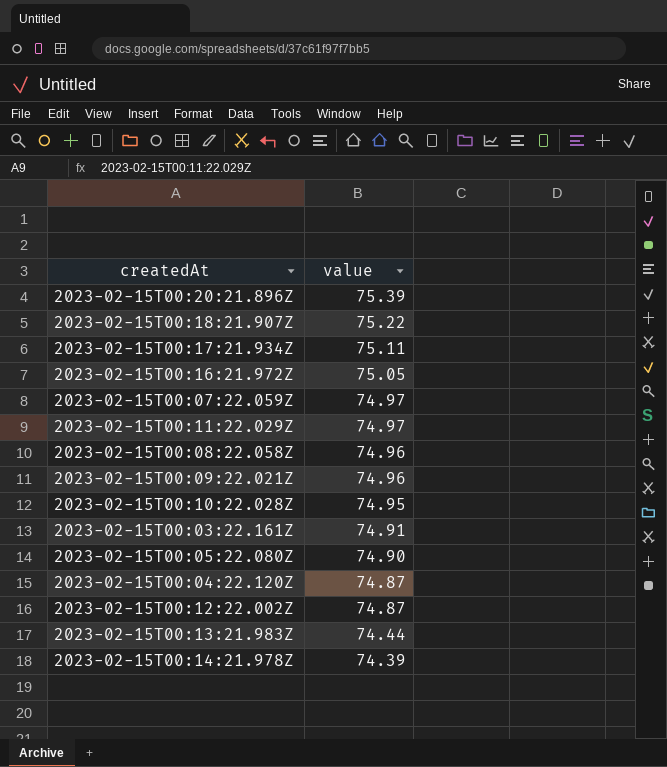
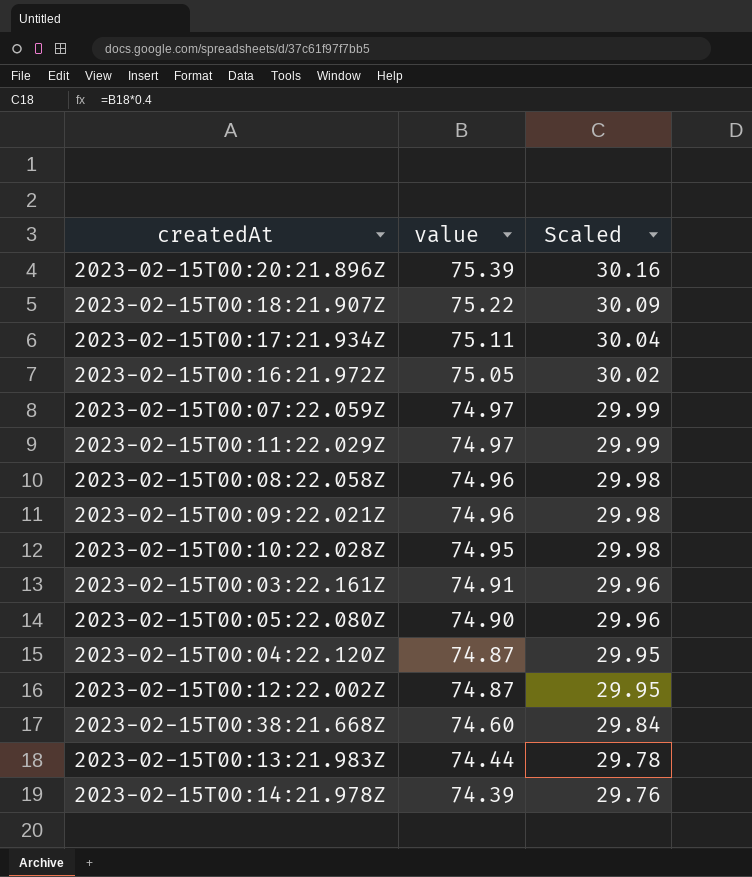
column Scaled | formula: none -> [value] * 0.4
row 2023-02-15T00:38:21.668Z: none -> 74.60 | 29.84

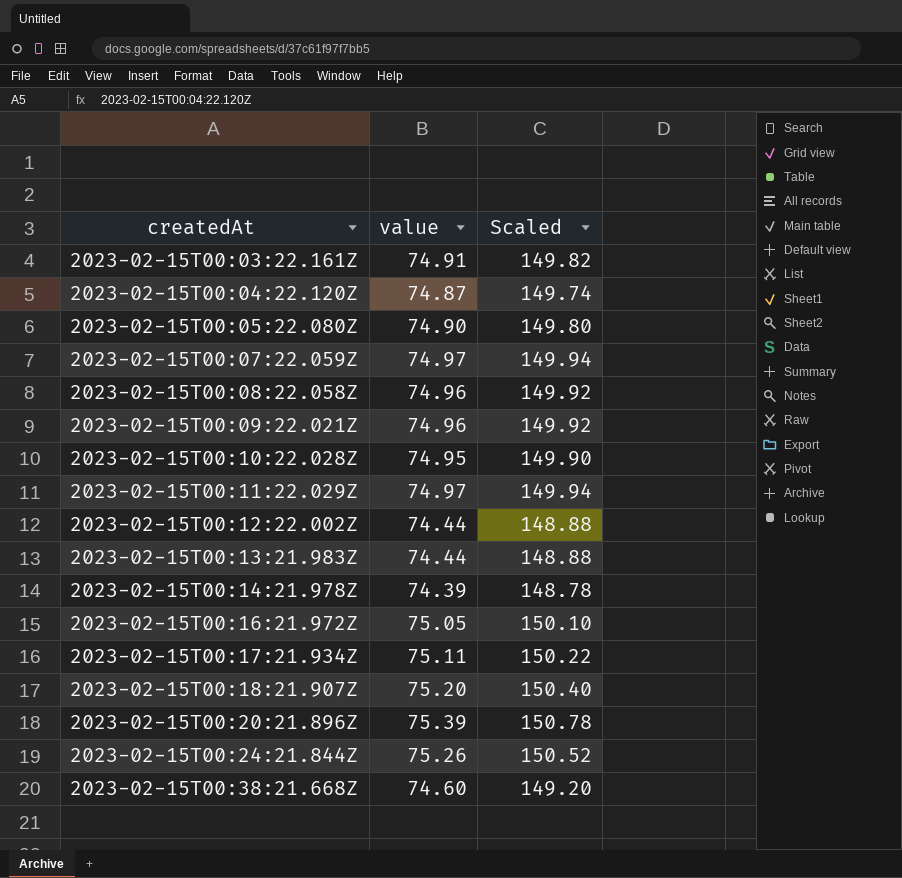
row order: value descending -> createdAt ascending
column Scaled | formula: [value] * 0.4 -> [value] * 2
2023-02-15T00:12:22.002Z | value: 74.87 -> 74.44
2023-02-15T00:18:21.907Z | value: 75.22 -> 75.20
row 2023-02-15T00:24:21.844Z: none -> 75.26 | 150.52

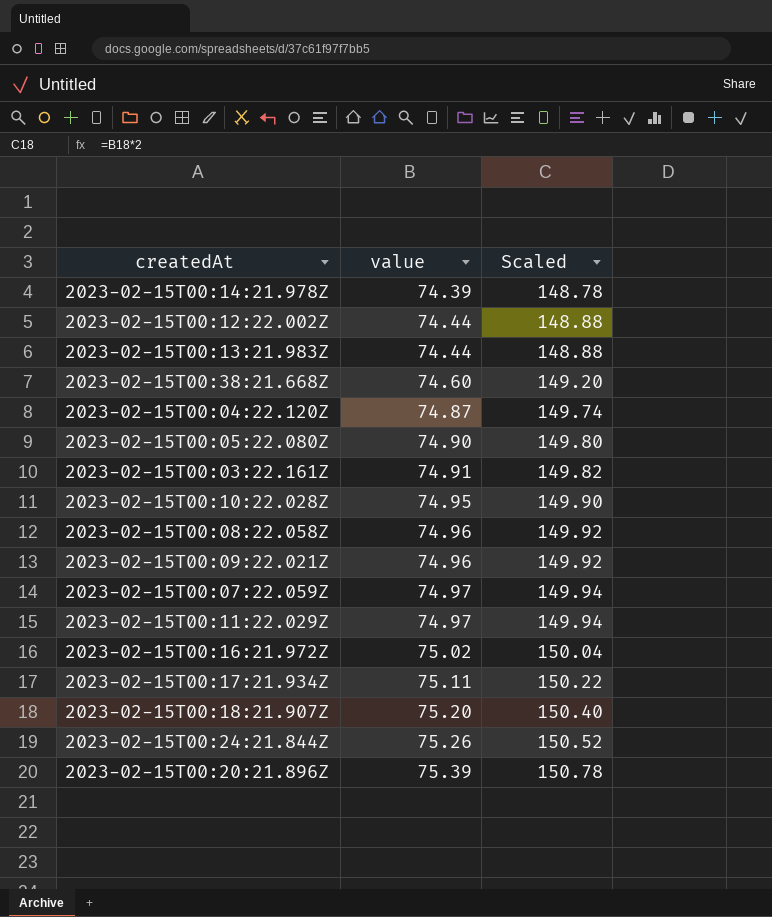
row order: createdAt ascending -> value ascending
2023-02-15T00:16:21.972Z | value: 75.05 -> 75.02
2023-02-15T00:16:21.972Z | Scaled: 150.10 -> 150.04

